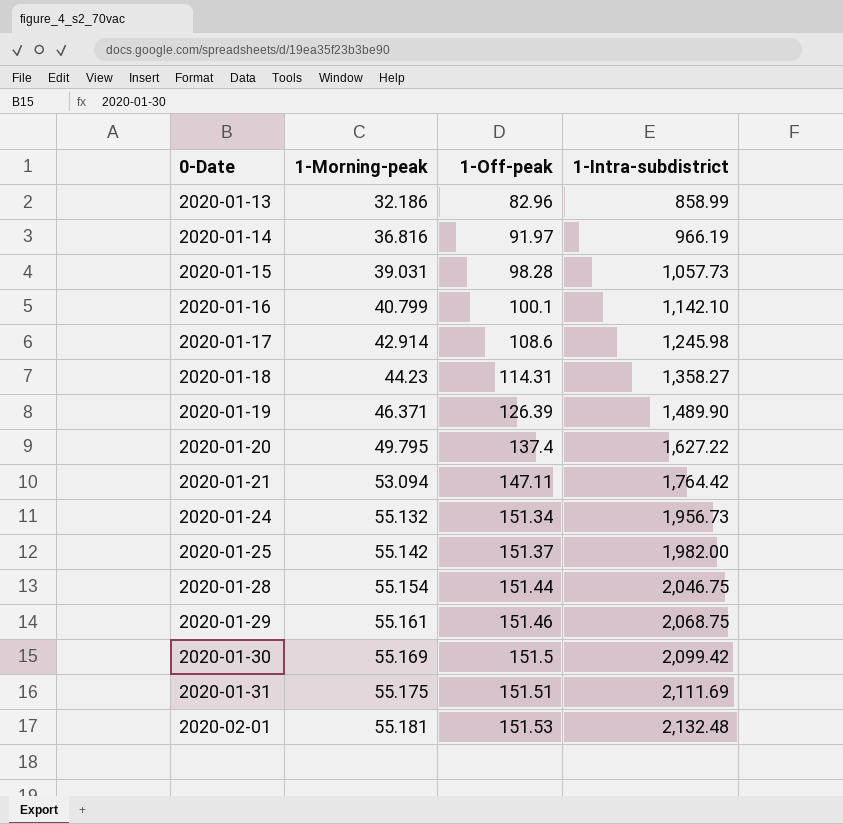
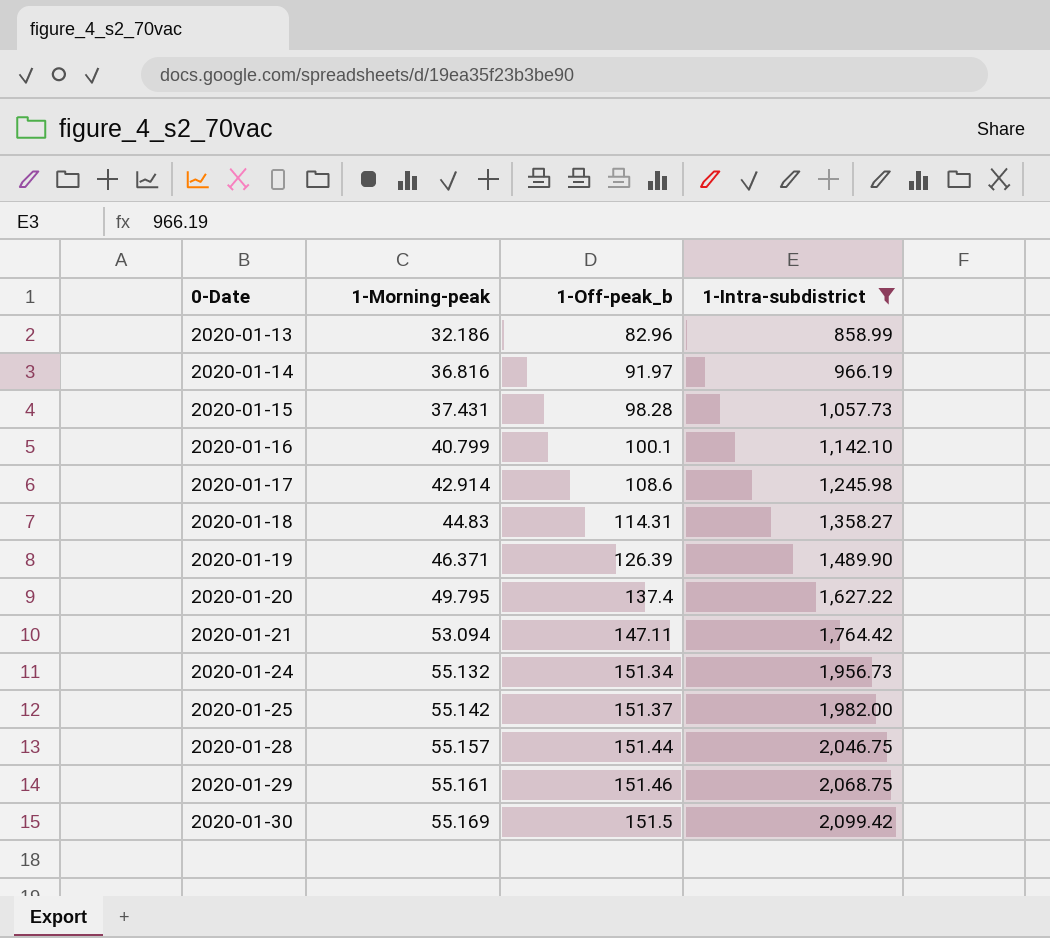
filter: none -> 1-Intra-subdistrict <= 2,099.42
column name: 1-Off-peak -> 1-Off-peak_b
2020-01-15 | 1-Morning-peak: 39.031 -> 37.431
2020-01-18 | 1-Morning-peak: 44.23 -> 44.83
2020-01-28 | 1-Morning-peak: 55.154 -> 55.157

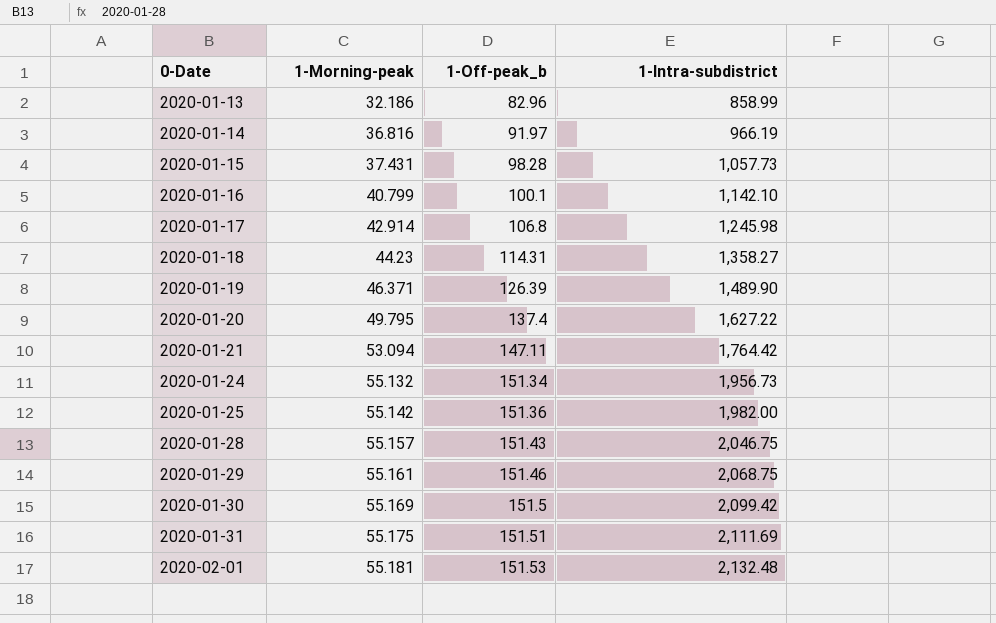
filter: 1-Intra-subdistrict <= 2,099.42 -> none
2020-01-17 | 1-Off-peak_b: 108.6 -> 106.8
2020-01-18 | 1-Morning-peak: 44.83 -> 44.23
2020-01-25 | 1-Off-peak_b: 151.37 -> 151.36
2020-01-28 | 1-Off-peak_b: 151.44 -> 151.43

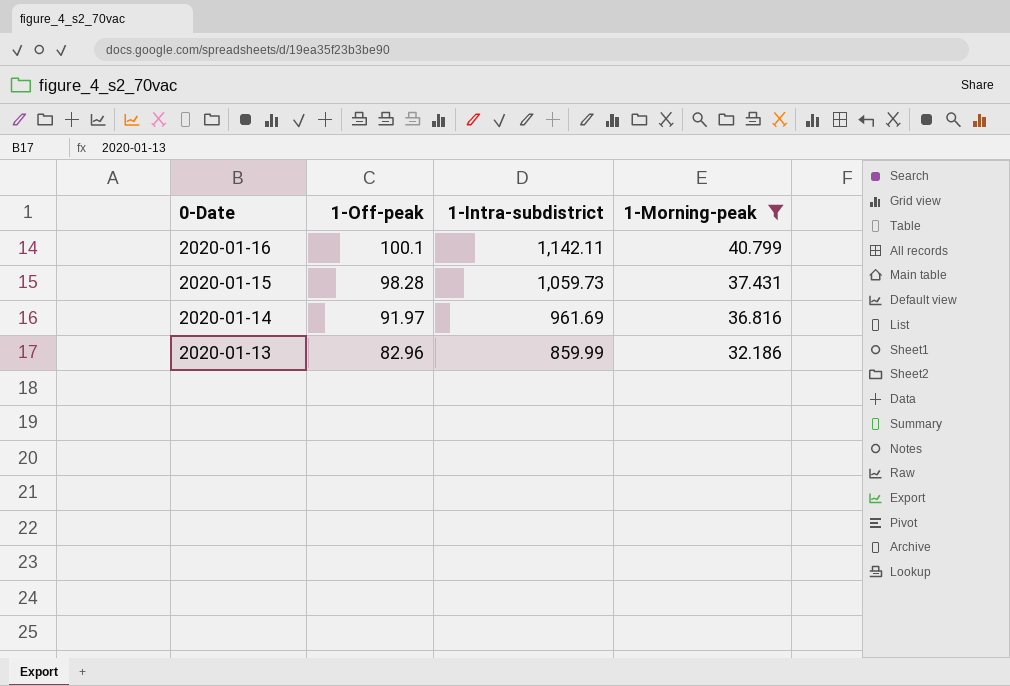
filter: none -> 1-Morning-peak <= 40.799
row order: 0-Date ascending -> 0-Date descending
column name: 1-Off-peak_b -> 1-Off-peak
column 1-Morning-peak | position: 2 -> 4
2020-01-16 | 1-Intra-subdistrict: 1,142.10 -> 1,142.11
2020-01-15 | 1-Intra-subdistrict: 1,057.73 -> 1,059.73
2020-01-14 | 1-Intra-subdistrict: 966.19 -> 961.69
2020-01-13 | 1-Intra-subdistrict: 858.99 -> 859.99

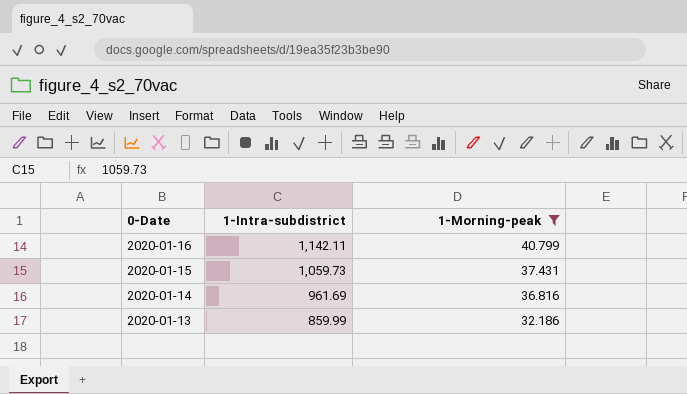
column 1-Off-peak | position: 2 -> none

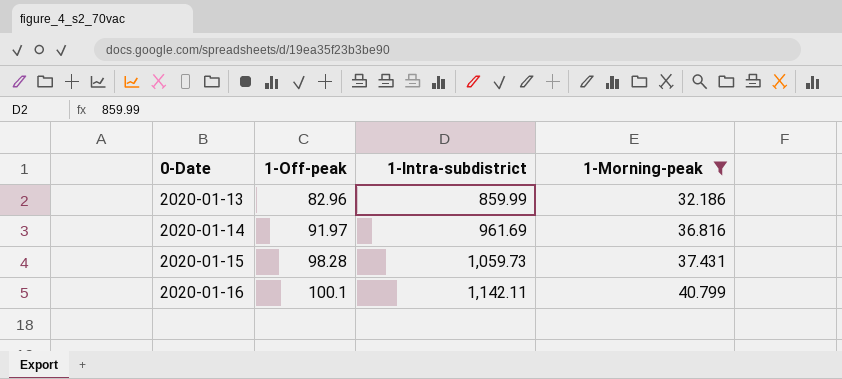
row order: 0-Date descending -> 0-Date ascending
column 1-Off-peak | position: none -> 2

